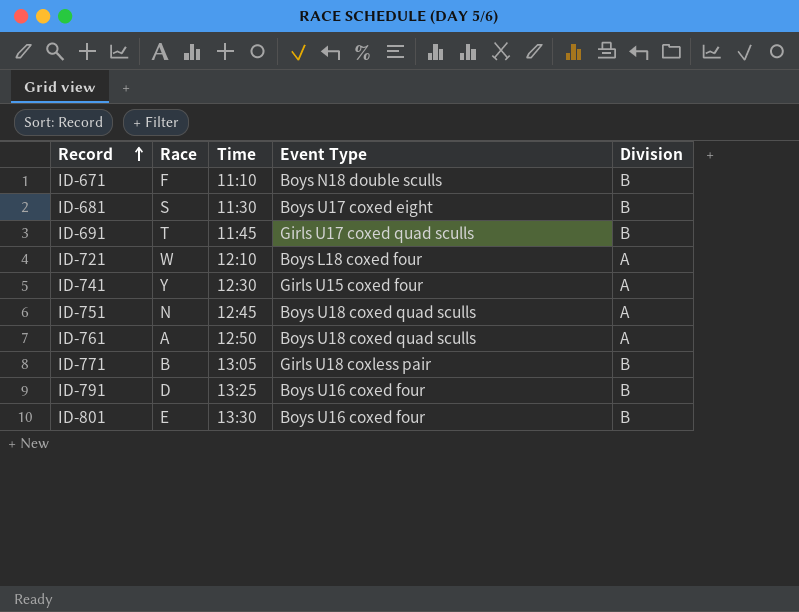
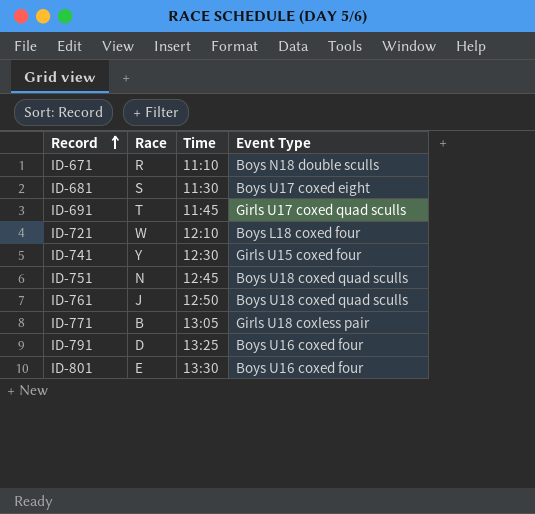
column Division | position: 5 -> none
ID-671 | Race: F -> R
ID-761 | Race: A -> J

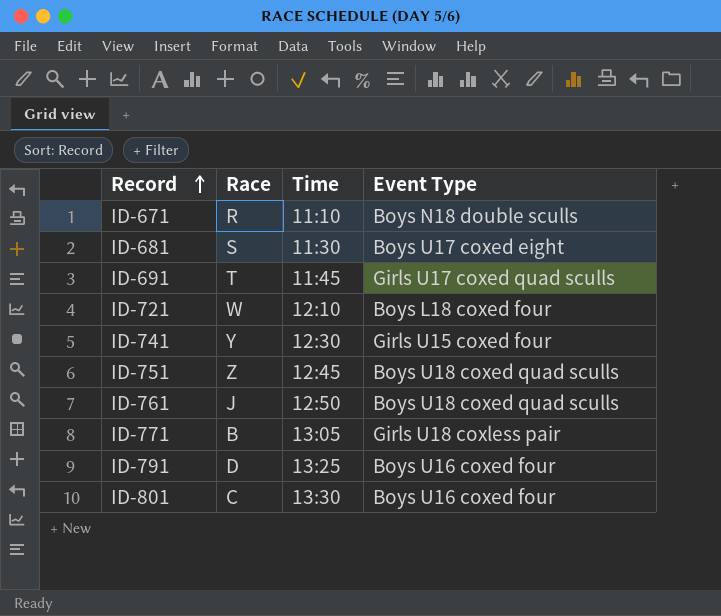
ID-751 | Race: N -> Z
ID-801 | Race: E -> C

